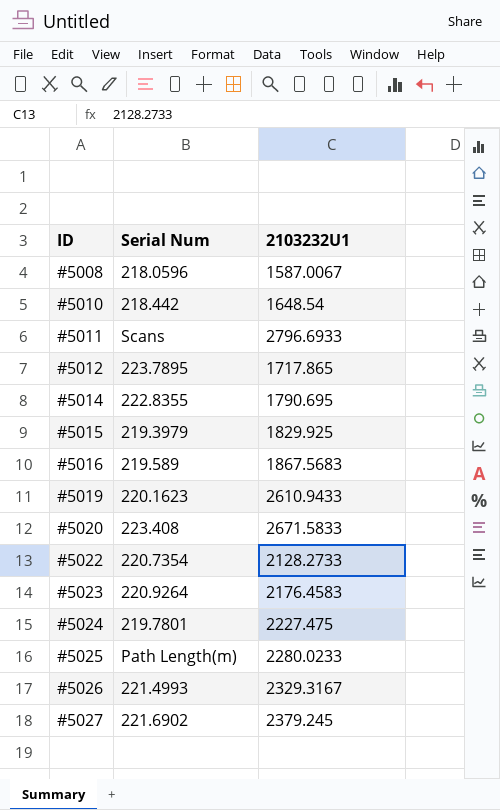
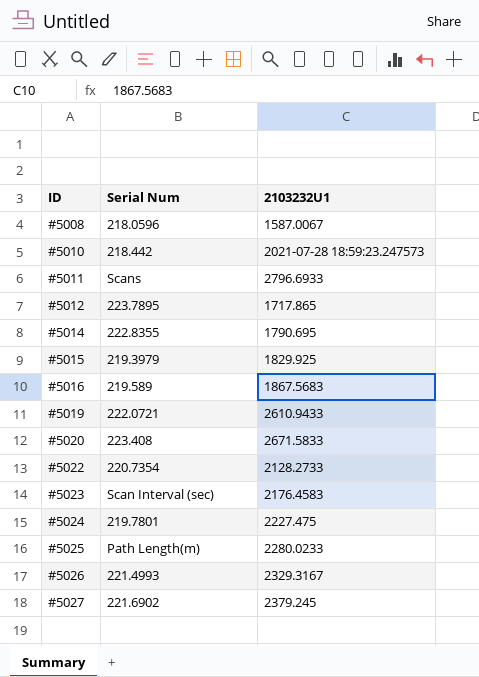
#5010 | 2103232U1: 1648.54 -> 2021-07-28 18:59:23.247573
#5019 | Serial Num: 220.1623 -> 222.0721
#5023 | Serial Num: 220.9264 -> Scan Interval (sec)

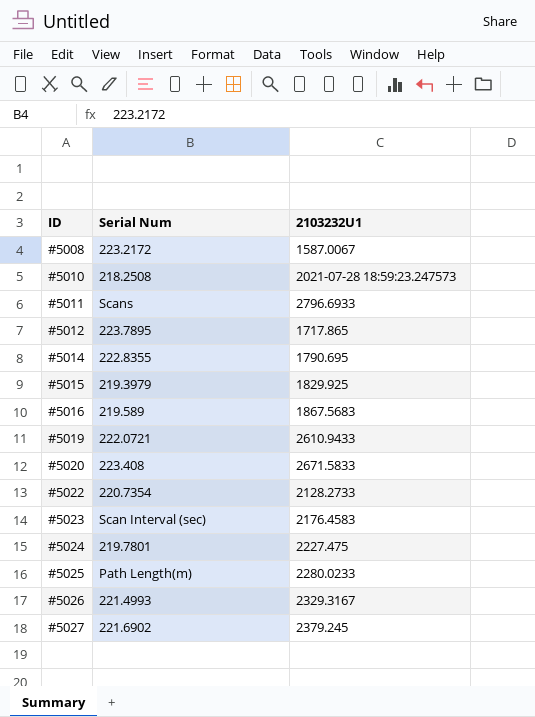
#5008 | Serial Num: 218.0596 -> 223.2172
#5010 | Serial Num: 218.442 -> 218.2508

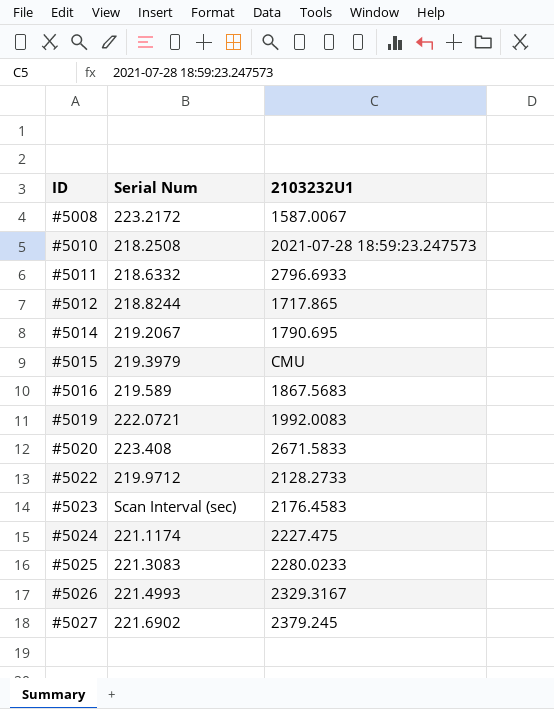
#5011 | Serial Num: Scans -> 218.6332
#5012 | Serial Num: 223.7895 -> 218.8244
#5014 | Serial Num: 222.8355 -> 219.2067
#5015 | 2103232U1: 1829.925 -> CMU
#5019 | 2103232U1: 2610.9433 -> 1992.0083
#5022 | Serial Num: 220.7354 -> 219.9712
#5024 | Serial Num: 219.7801 -> 221.1174
#5025 | Serial Num: Path Length(m) -> 221.3083

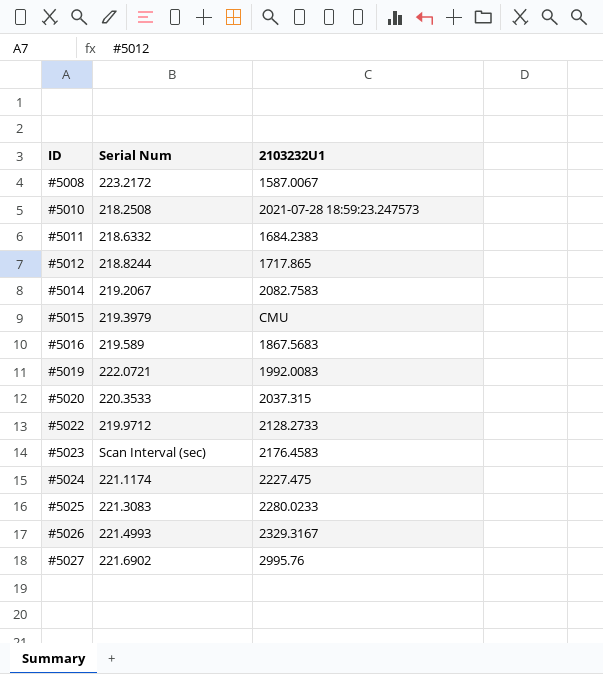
#5011 | 2103232U1: 2796.6933 -> 1684.2383
#5014 | 2103232U1: 1790.695 -> 2082.7583
#5020 | Serial Num: 223.408 -> 220.3533
#5020 | 2103232U1: 2671.5833 -> 2037.315
#5027 | 2103232U1: 2379.245 -> 2995.76

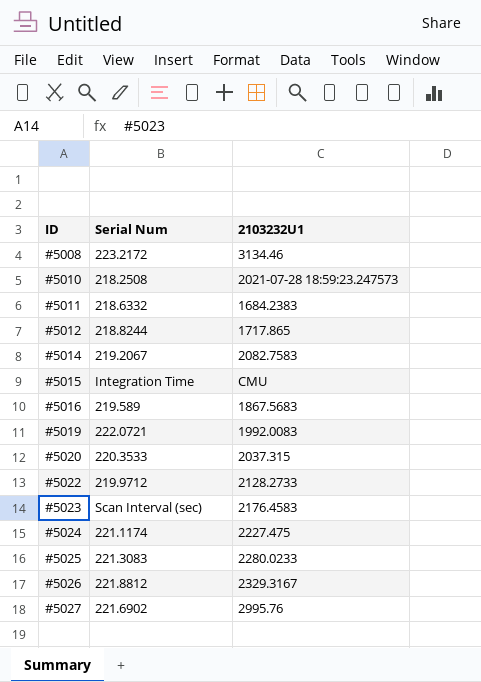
#5008 | 2103232U1: 1587.0067 -> 3134.46
#5015 | Serial Num: 219.3979 -> Integration Time
#5026 | Serial Num: 221.4993 -> 221.8812

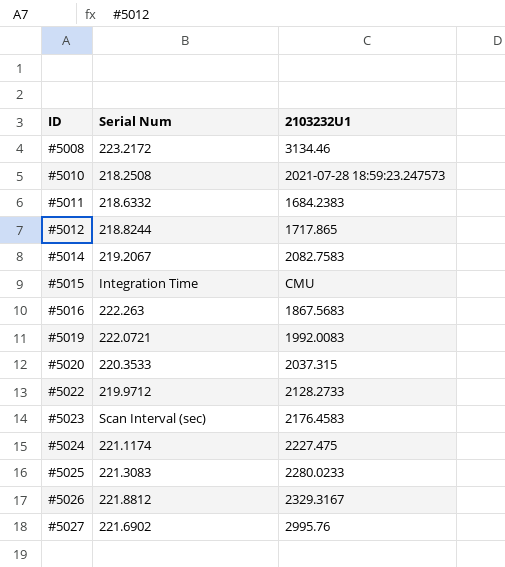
#5016 | Serial Num: 219.589 -> 222.263

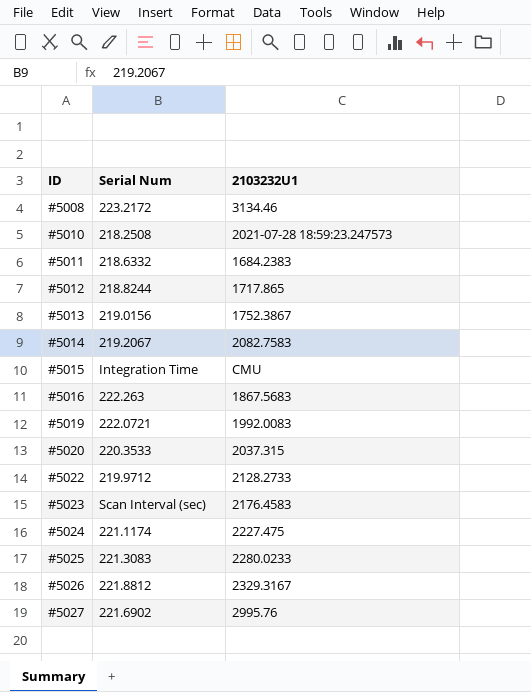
row #5013: none -> 219.0156 | 1752.3867

